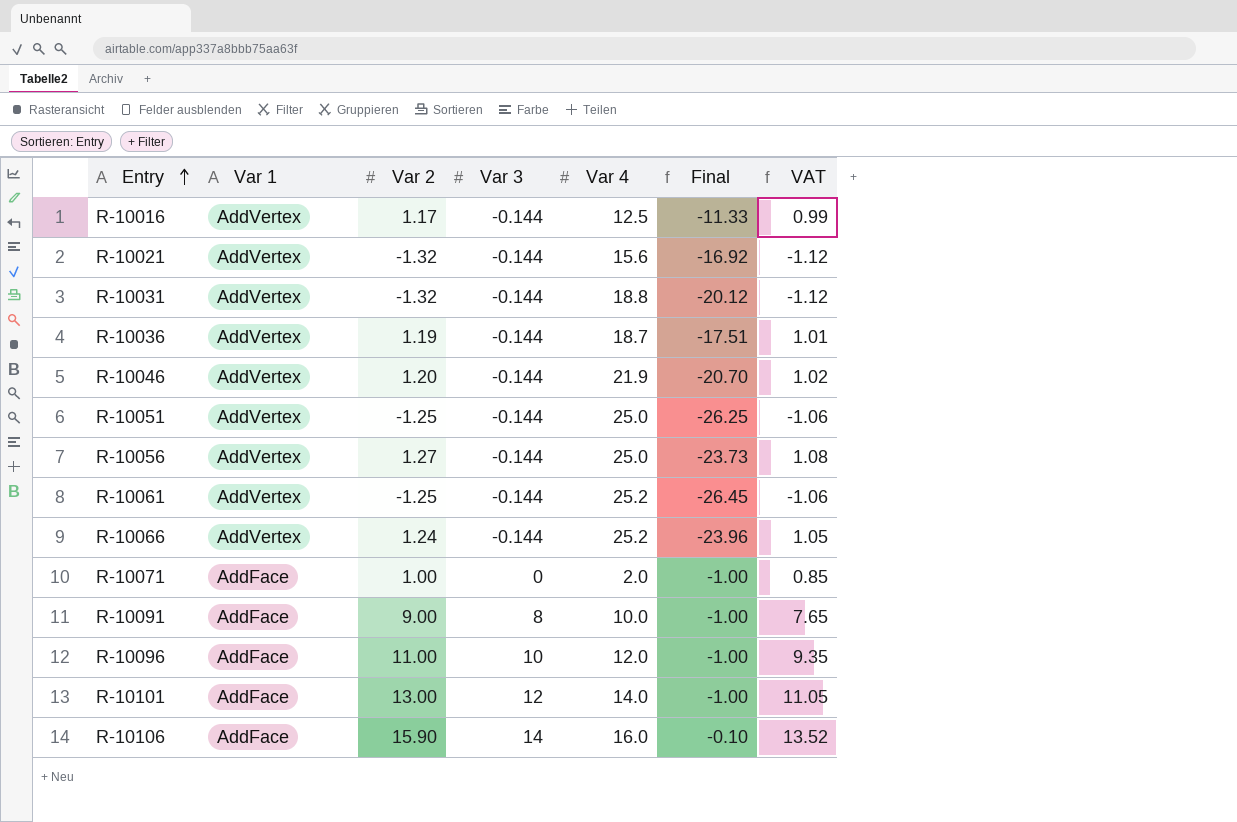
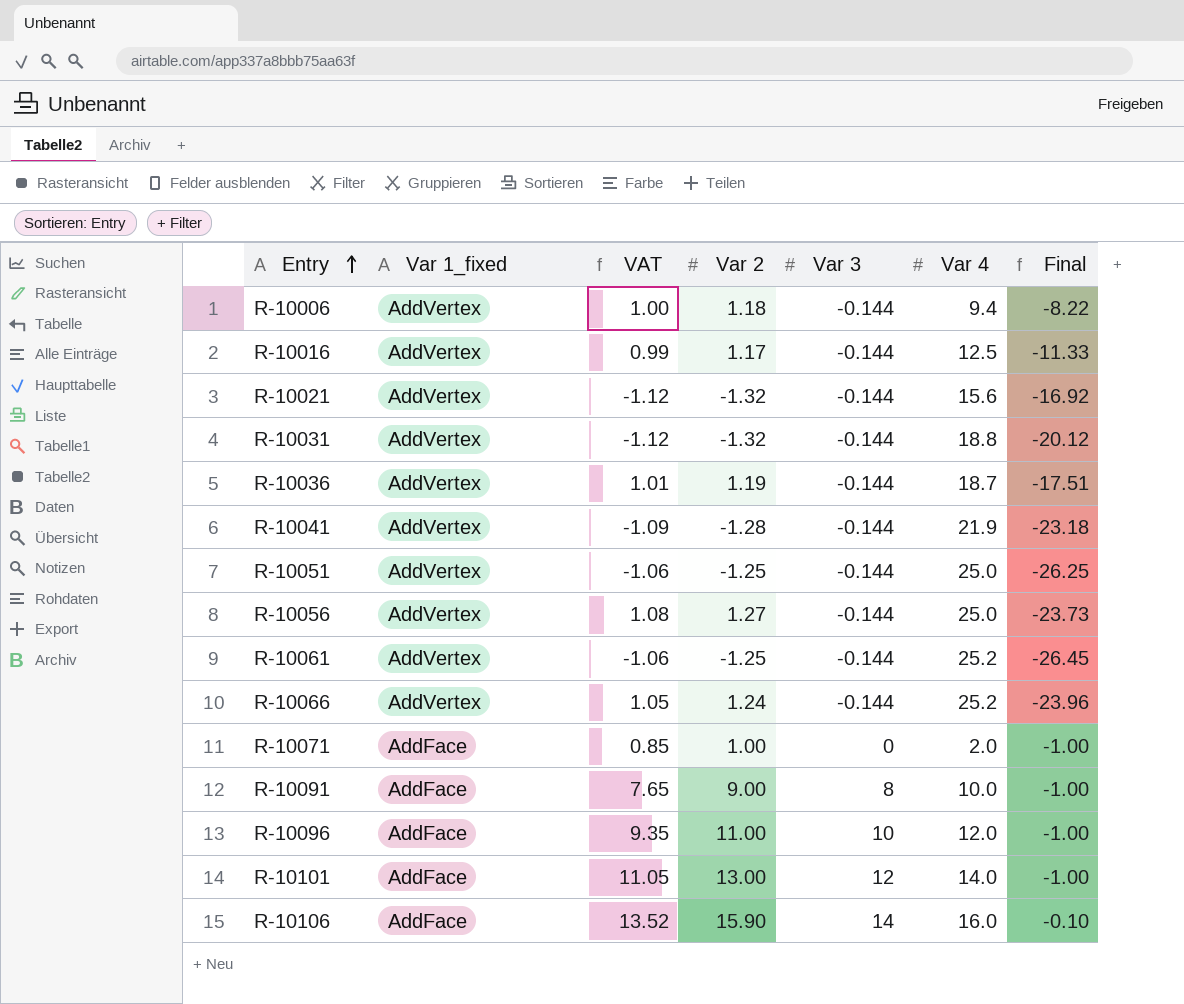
column name: Var 1 -> Var 1_fixed
column VAT | position: 7 -> 3
row R-10046: AddVertex | 1.20 | -0.144 | 21.9 | -20.70 | 1.02 -> none
row R-10006: none -> AddVertex | 1.00 | 1.18 | -0.144 | 9.4 | -8.22
row R-10041: none -> AddVertex | -1.09 | -1.28 | -0.144 | 21.9 | -23.18

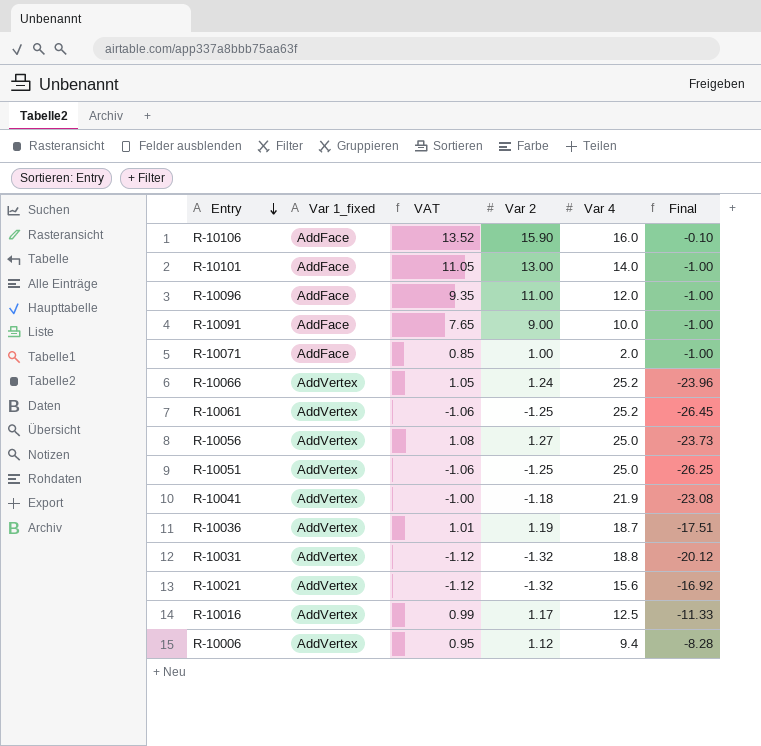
row order: Entry ascending -> Entry descending
column Var 3 | position: 5 -> none
R-10041 | VAT: -1.09 -> -1.00
R-10041 | Var 2: -1.28 -> -1.18
R-10041 | Final: -23.18 -> -23.08
R-10006 | VAT: 1.00 -> 0.95
R-10006 | Var 2: 1.18 -> 1.12
R-10006 | Final: -8.22 -> -8.28

